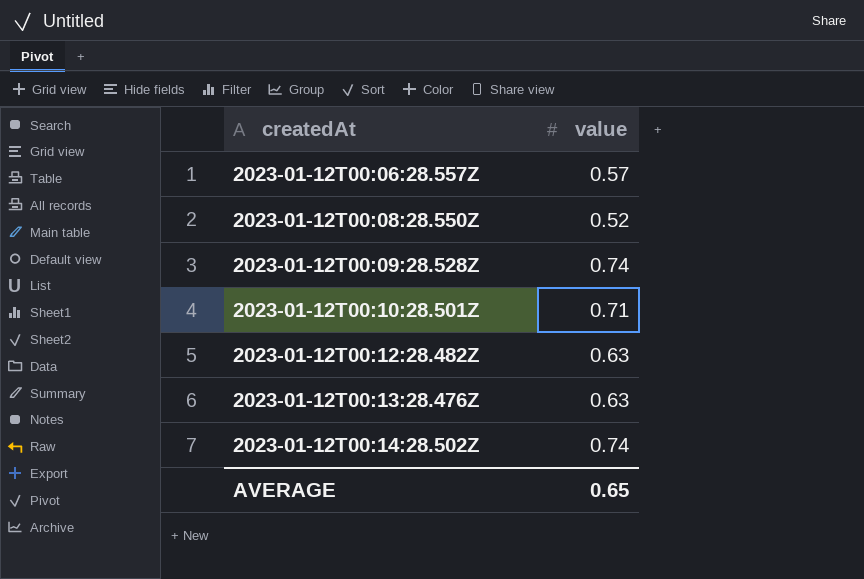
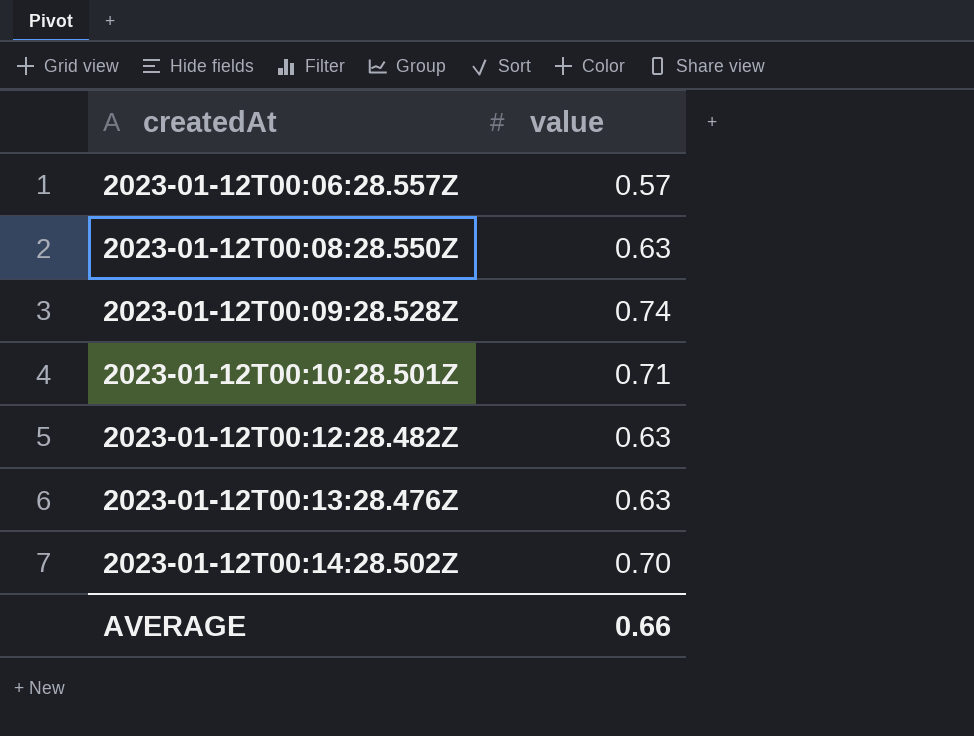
2023-01-12T00:08:28.550Z | value: 0.52 -> 0.63
2023-01-12T00:14:28.502Z | value: 0.74 -> 0.70
AVERAGE | value: 0.65 -> 0.66

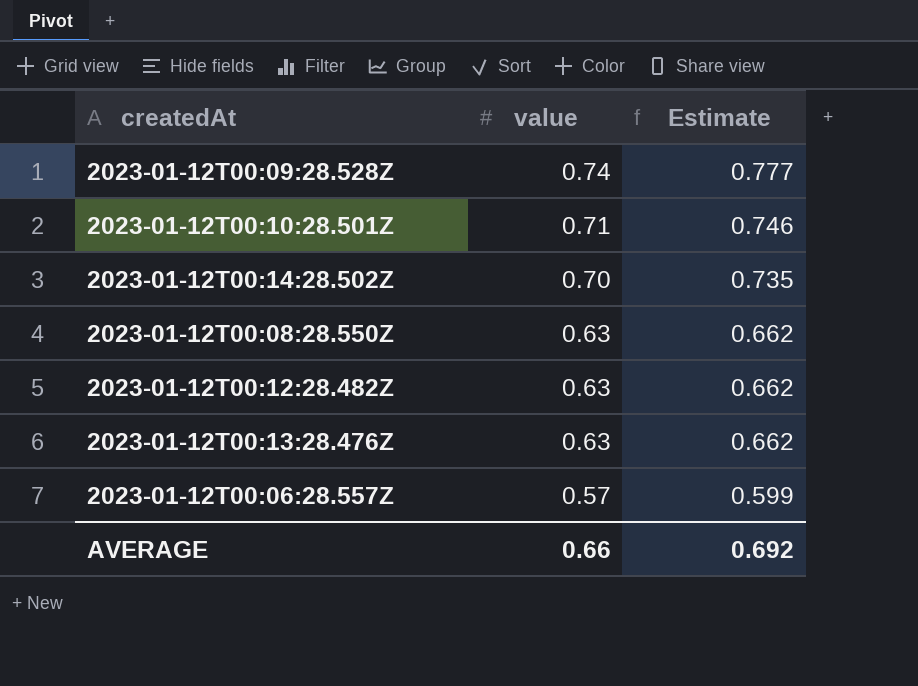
row order: createdAt ascending -> value descending
column Estimate | formula: none -> [value] * 1.05

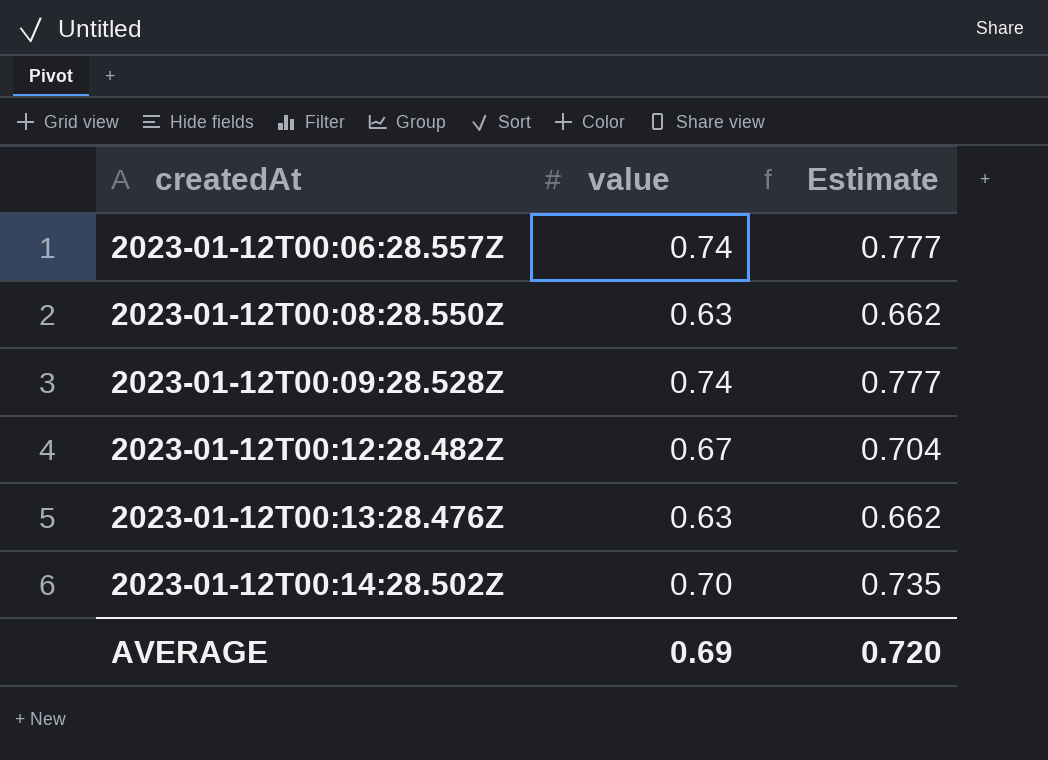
row order: value descending -> createdAt ascending
row 2023-01-12T00:10:28.501Z: 0.71 | 0.746 -> none
2023-01-12T00:06:28.557Z | value: 0.57 -> 0.74
2023-01-12T00:06:28.557Z | Estimate: 0.599 -> 0.777
2023-01-12T00:12:28.482Z | value: 0.63 -> 0.67
2023-01-12T00:12:28.482Z | Estimate: 0.662 -> 0.704
AVERAGE | value: 0.66 -> 0.69
AVERAGE | Estimate: 0.692 -> 0.720

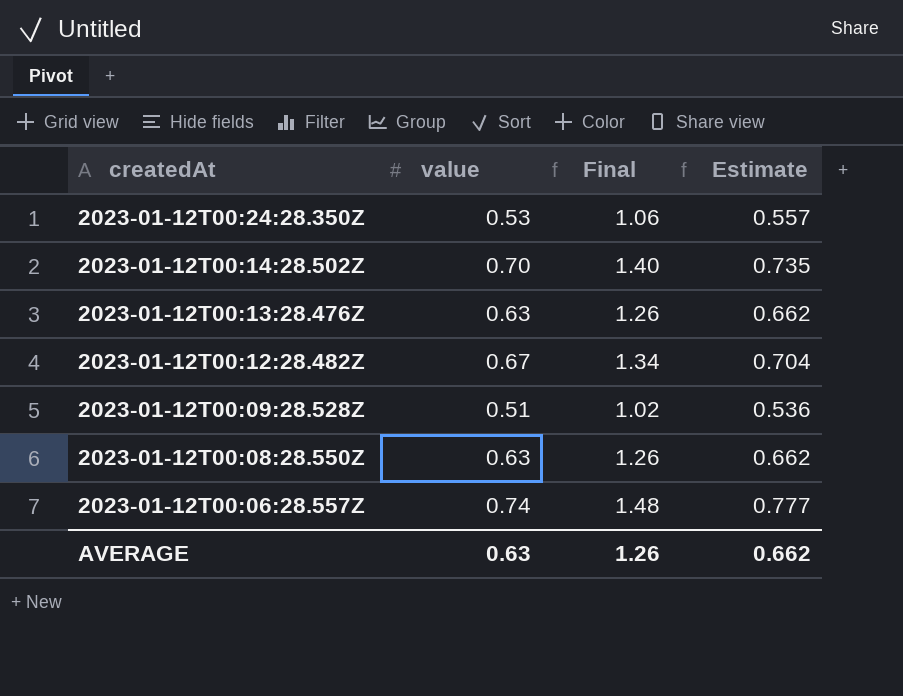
row order: createdAt ascending -> createdAt descending
column Final | formula: none -> [value] * 2
row 2023-01-12T00:24:28.350Z: none -> 0.53 | 1.06 | 0.557
2023-01-12T00:09:28.528Z | value: 0.74 -> 0.51
2023-01-12T00:09:28.528Z | Estimate: 0.777 -> 0.536
AVERAGE | value: 0.69 -> 0.63
AVERAGE | Estimate: 0.720 -> 0.662

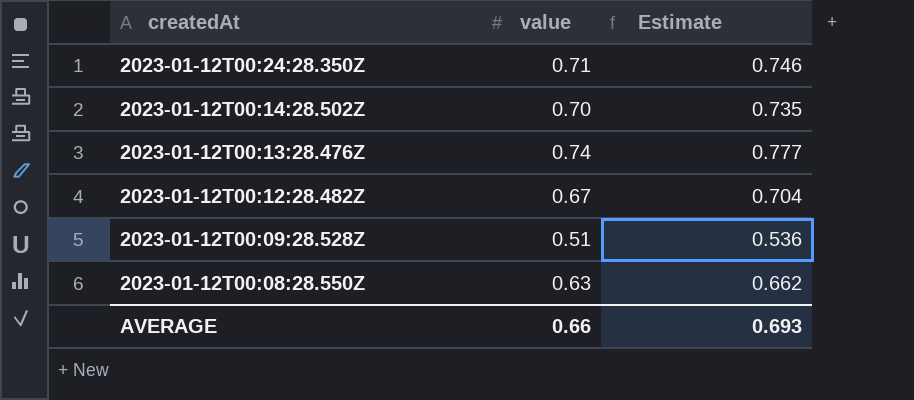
column Final | formula: [value] * 2 -> none
row 2023-01-12T00:06:28.557Z: 0.74 | 1.48 | 0.777 -> none
2023-01-12T00:24:28.350Z | value: 0.53 -> 0.71
2023-01-12T00:24:28.350Z | Estimate: 0.557 -> 0.746
2023-01-12T00:13:28.476Z | value: 0.63 -> 0.74
2023-01-12T00:13:28.476Z | Estimate: 0.662 -> 0.777
AVERAGE | value: 0.63 -> 0.66
AVERAGE | Estimate: 0.662 -> 0.693

